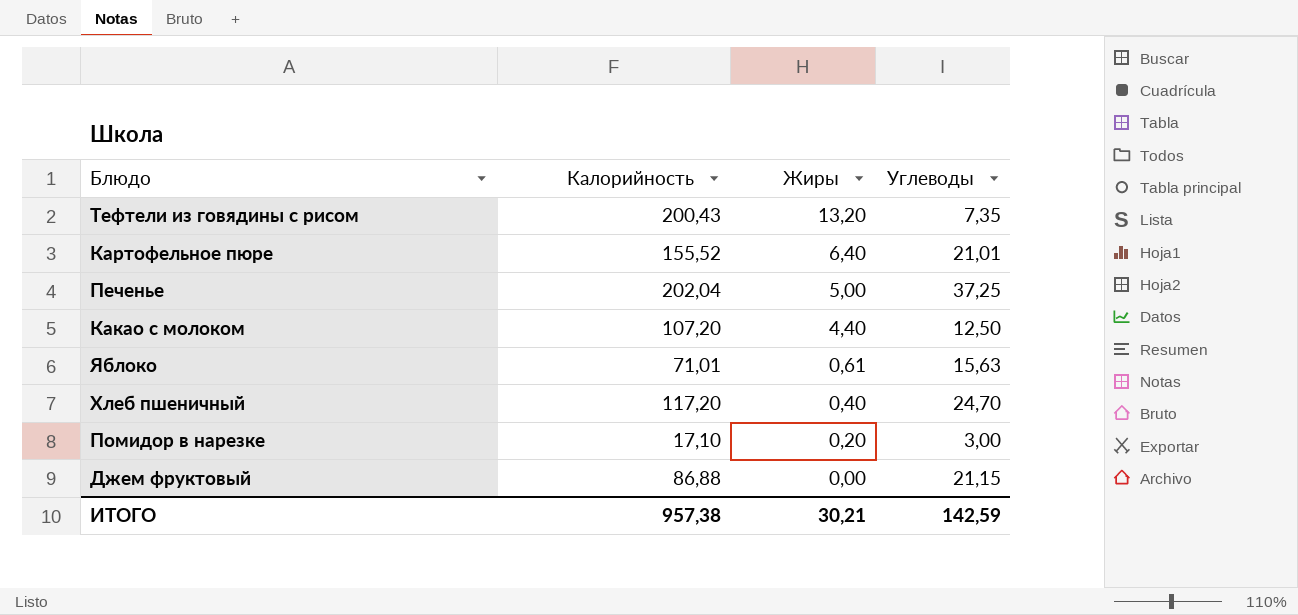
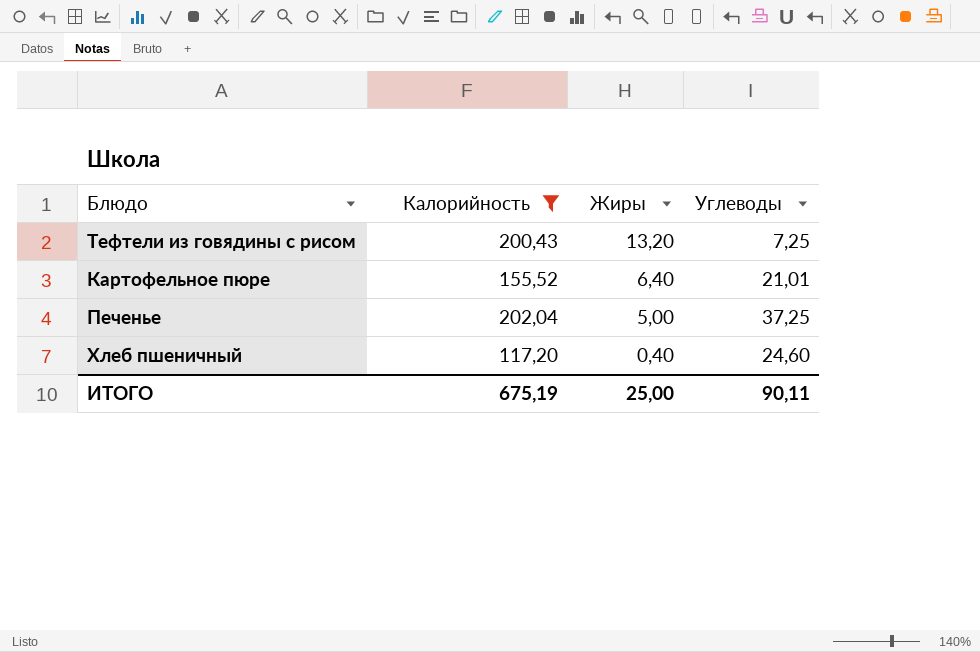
filter: none -> Калорийность >= 117,20
Тефтели из говядины с рисом | Углеводы: 7,35 -> 7,25
Хлеб пшеничный | Углеводы: 24,70 -> 24,60
ИТОГО | Калорийность: 957,38 -> 675,19
ИТОГО | Жиры: 30,21 -> 25,00
ИТОГО | Углеводы: 142,59 -> 90,11

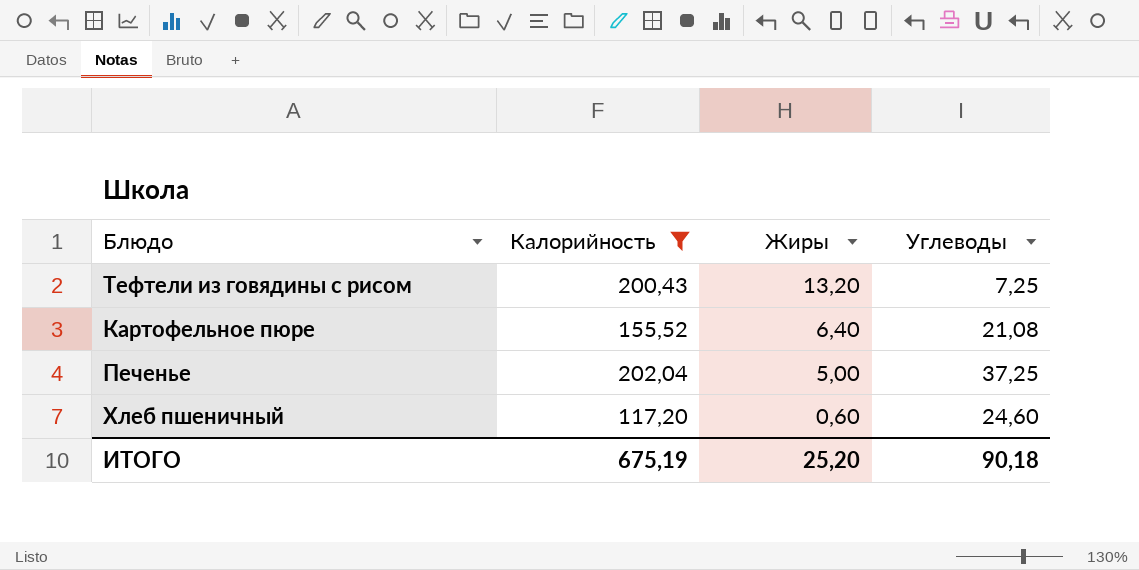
Картофельное пюре | Углеводы: 21,01 -> 21,08
Хлеб пшеничный | Жиры: 0,40 -> 0,60
ИТОГО | Жиры: 25,00 -> 25,20
ИТОГО | Углеводы: 90,11 -> 90,18

